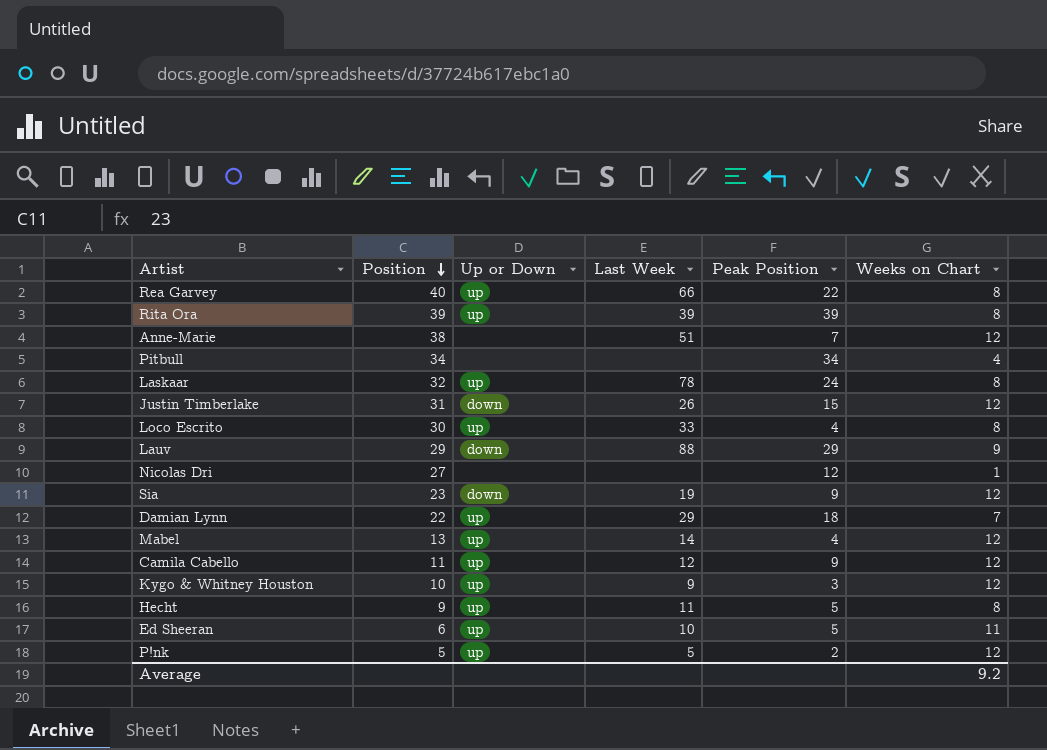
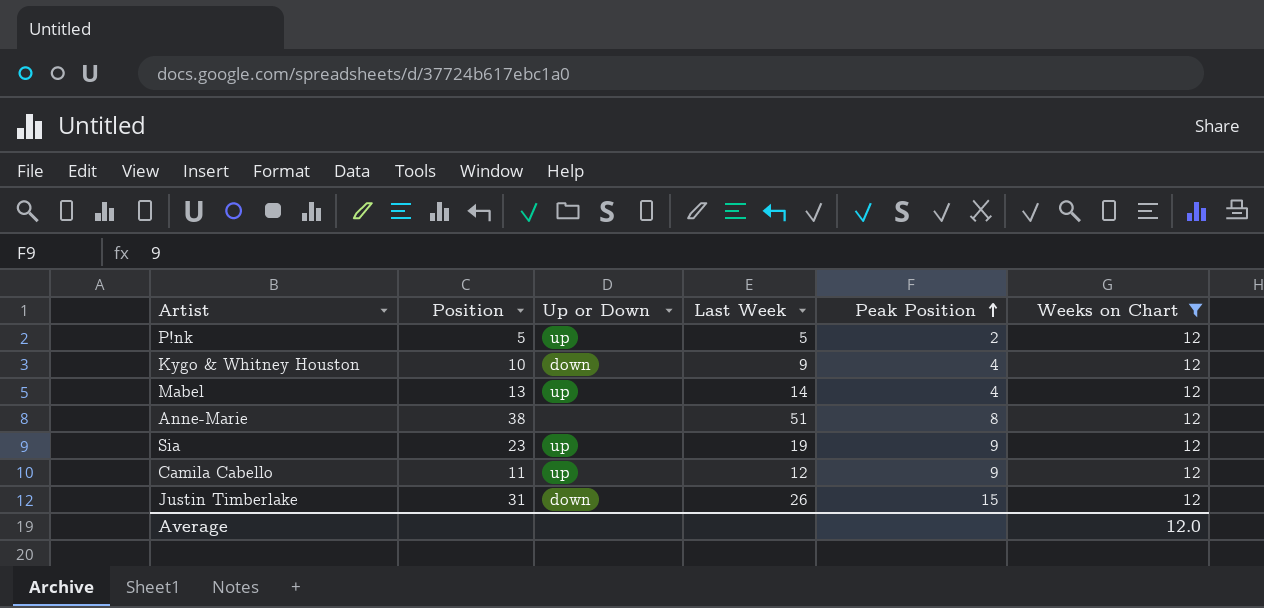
filter: none -> Weeks on Chart = 12
row order: Position descending -> Peak Position ascending
Kygo & Whitney Houston | Up or Down: up -> down
Kygo & Whitney Houston | Peak Position: 3 -> 4
Anne-Marie | Peak Position: 7 -> 8
Sia | Up or Down: down -> up
Average | Weeks on Chart: 9.2 -> 12.0

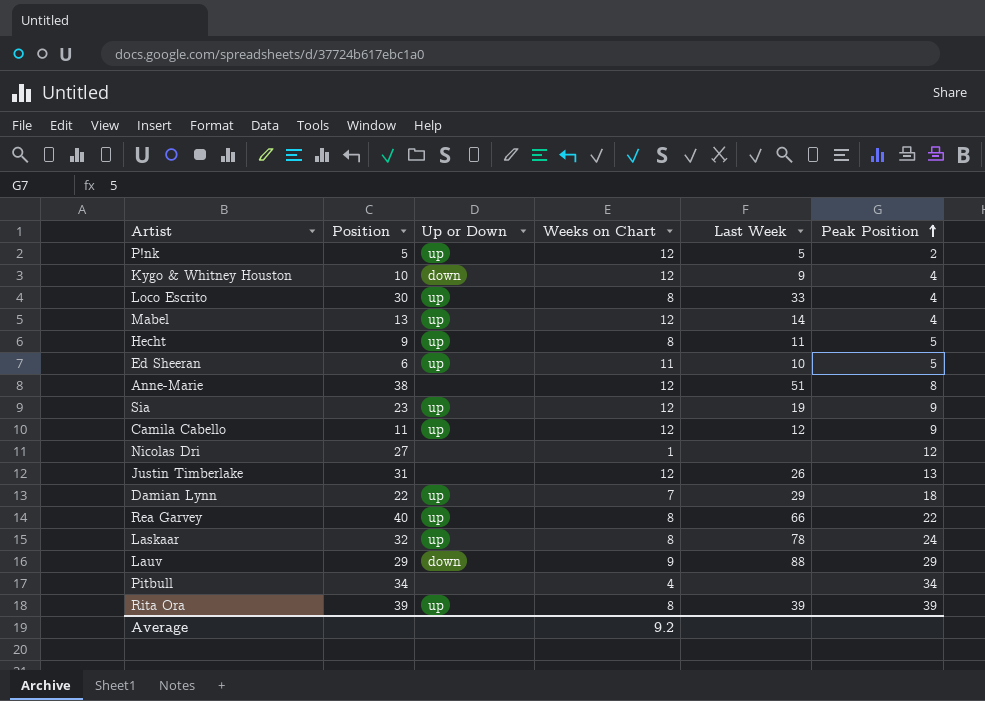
filter: Weeks on Chart = 12 -> none
column Weeks on Chart | position: 6 -> 4
Justin Timberlake | Up or Down: down -> none
Justin Timberlake | Peak Position: 15 -> 13
Average | Weeks on Chart: 12.0 -> 9.2

